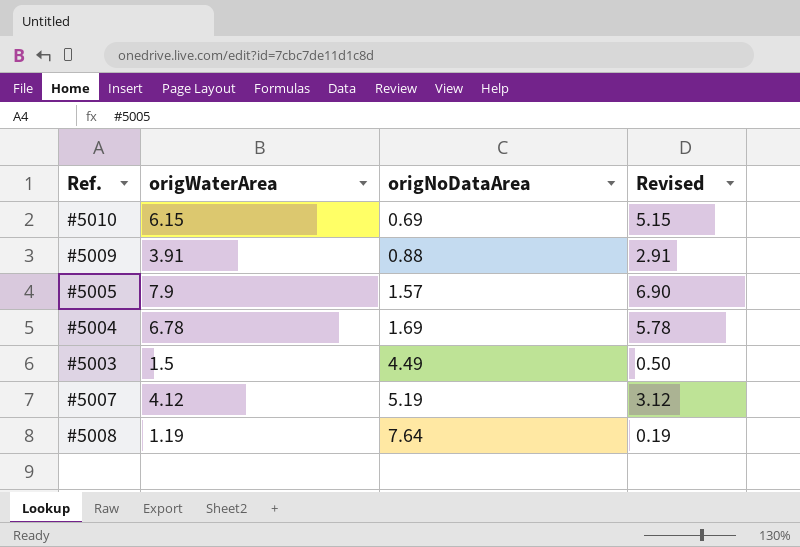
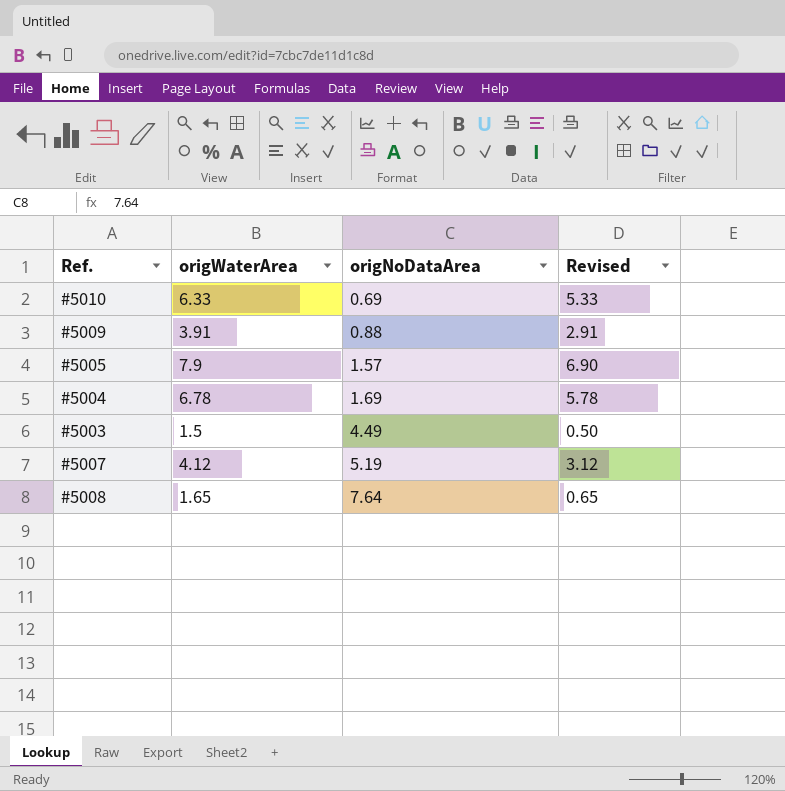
#5010 | origWaterArea: 6.15 -> 6.33
#5010 | Revised: 5.15 -> 5.33
#5008 | origWaterArea: 1.19 -> 1.65
#5008 | Revised: 0.19 -> 0.65

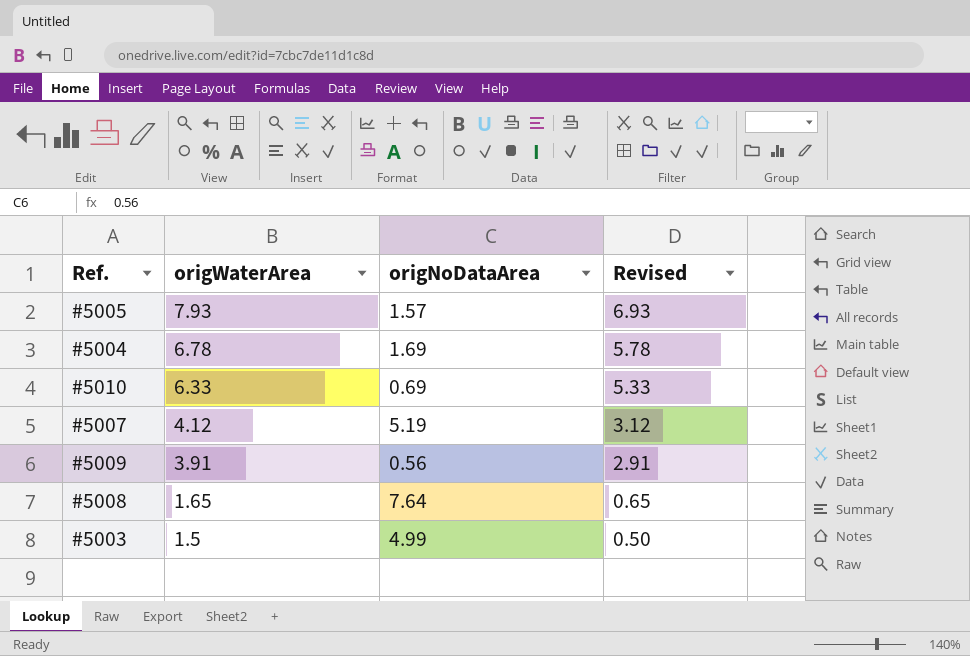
row order: origNoDataArea ascending -> origWaterArea descending
#5005 | origWaterArea: 7.9 -> 7.93
#5005 | Revised: 6.90 -> 6.93
#5009 | origNoDataArea: 0.88 -> 0.56
#5003 | origNoDataArea: 4.49 -> 4.99

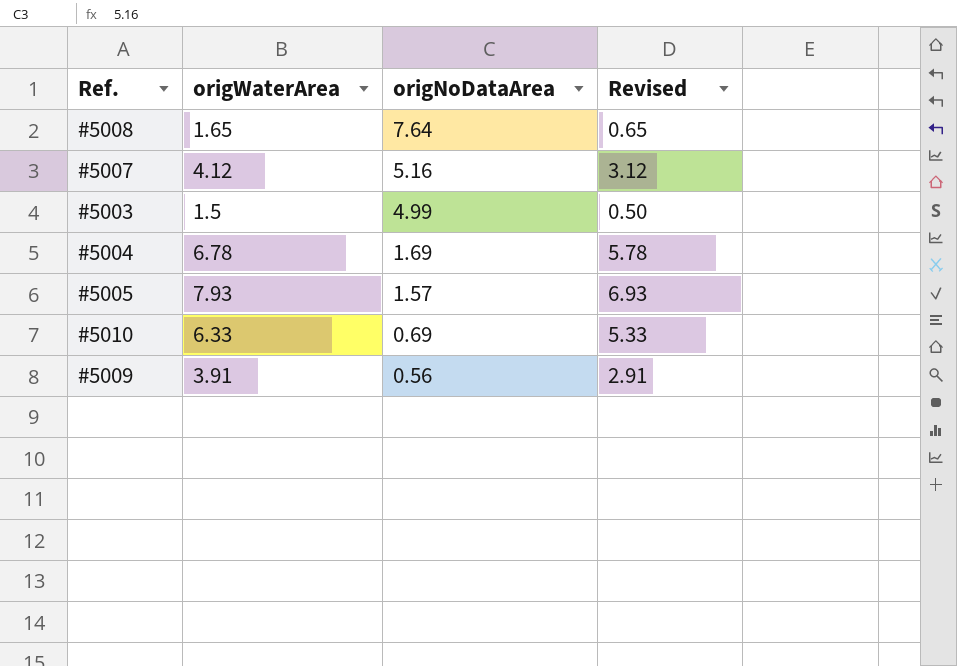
row order: origWaterArea descending -> origNoDataArea descending
#5007 | origNoDataArea: 5.19 -> 5.16

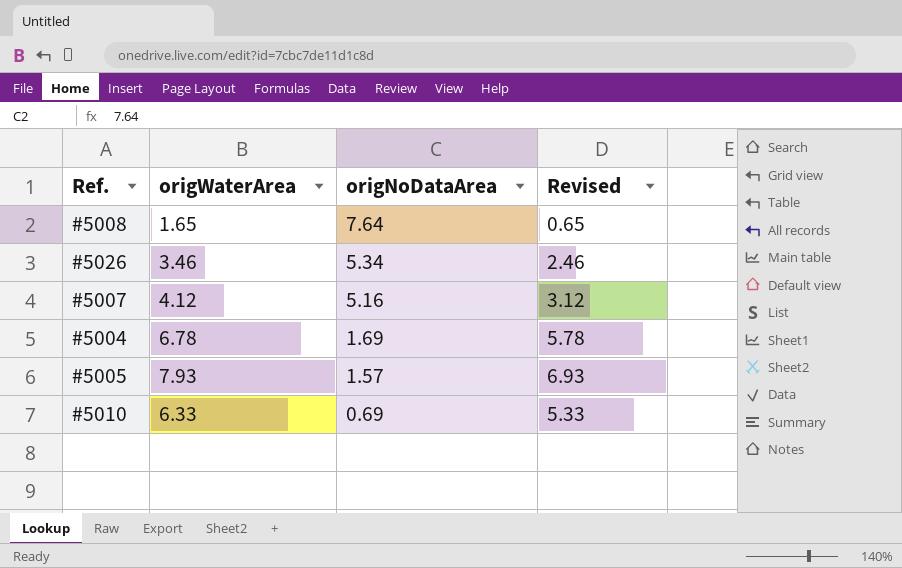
row #5003: 1.5 | 4.99 | 0.50 -> none
row #5009: 3.91 | 0.56 | 2.91 -> none
row #5026: none -> 3.46 | 5.34 | 2.46

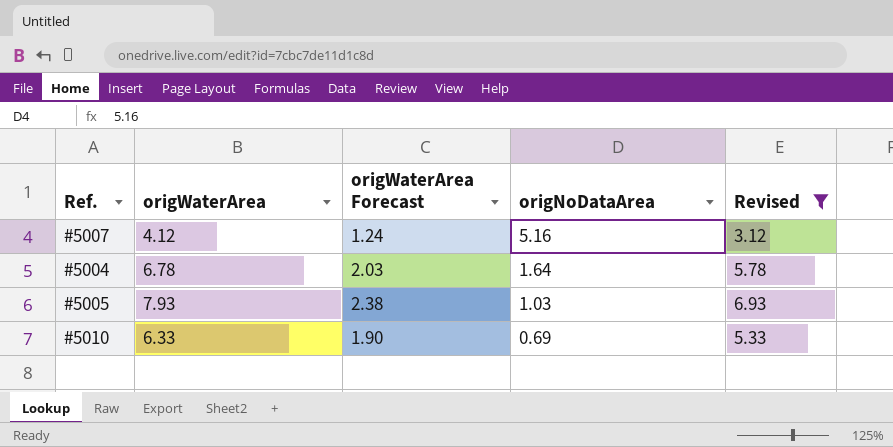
filter: none -> Revised >= 3.12
column origWaterArea Forecast | formula: none -> [origWaterArea] * 0.3
#5004 | origNoDataArea: 1.69 -> 1.64
#5005 | origNoDataArea: 1.57 -> 1.03

